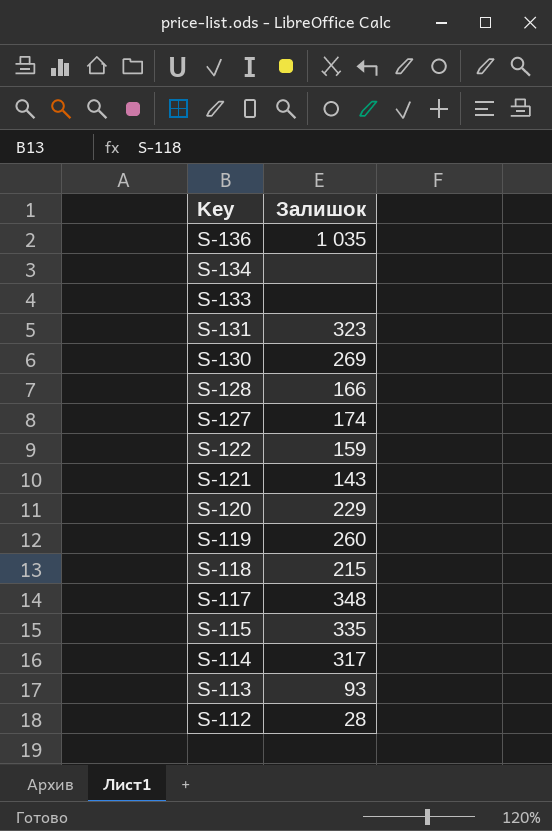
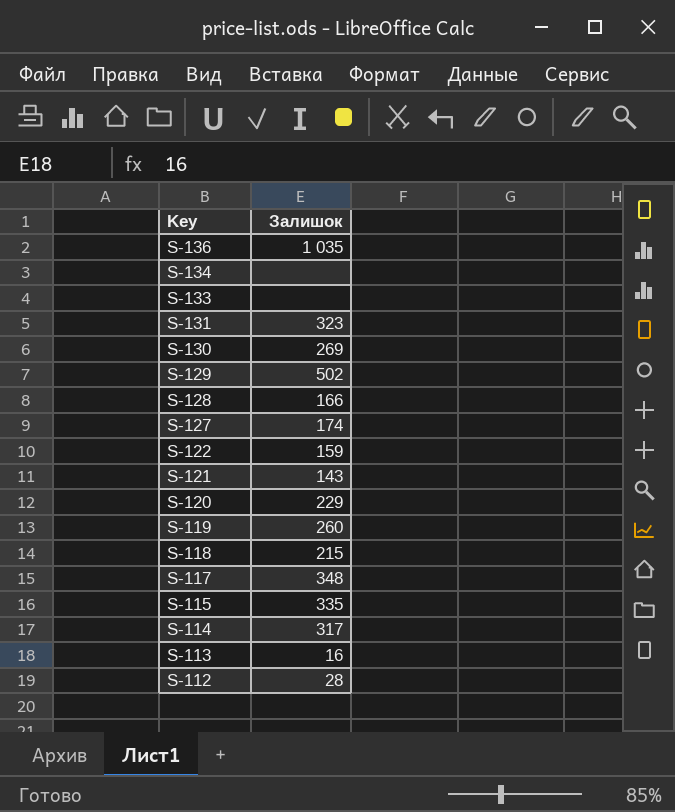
row S-129: none -> 502
S-113 | Залишок: 93 -> 16

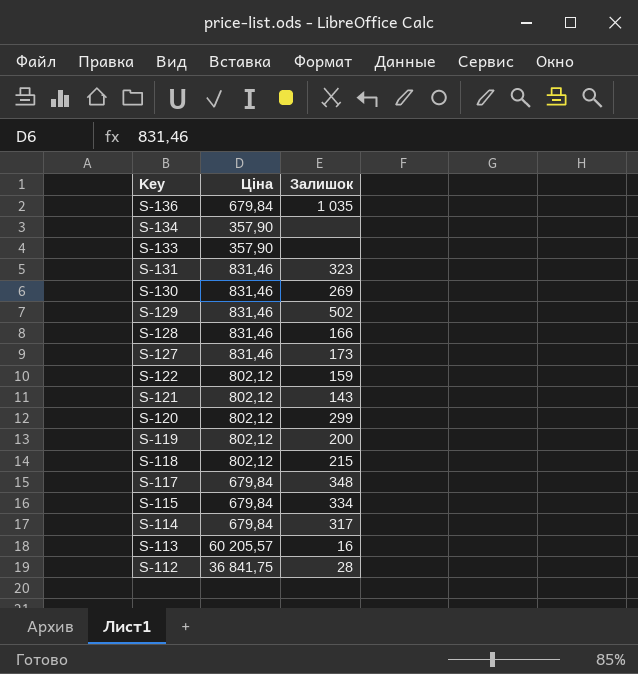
column Ціна | position: none -> 2
S-127 | Залишок: 174 -> 173
S-120 | Залишок: 229 -> 299
S-119 | Залишок: 260 -> 200
S-115 | Залишок: 335 -> 334

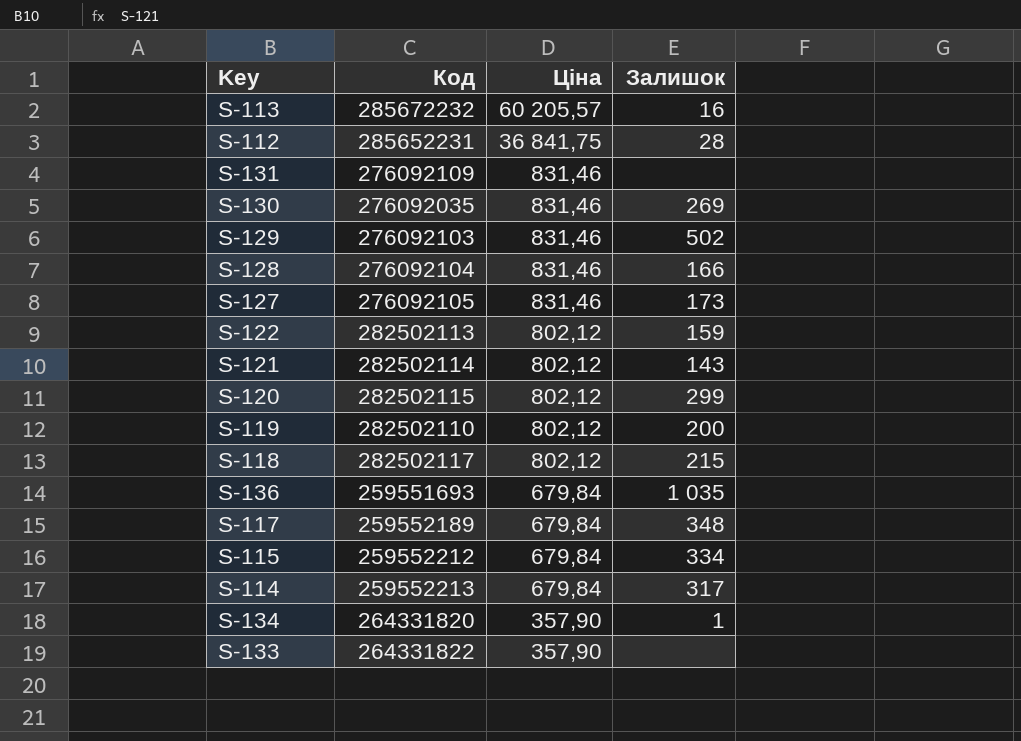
row order: Key descending -> Ціна descending
column Код | position: none -> 2
S-131 | Залишок: 323 -> none
S-134 | Залишок: none -> 1

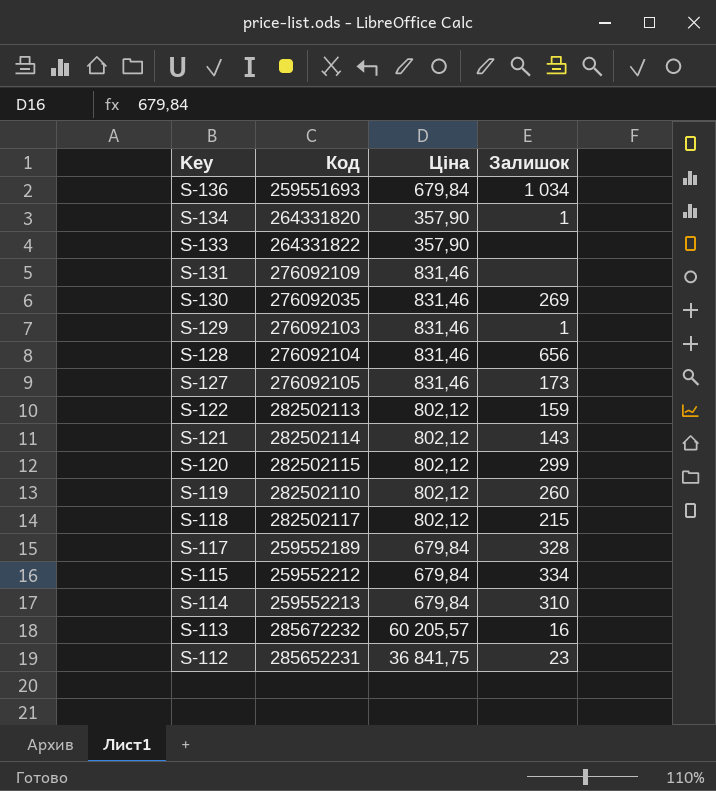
row order: Ціна descending -> Key descending
S-136 | Залишок: 1 035 -> 1 034
S-129 | Залишок: 502 -> 1
S-128 | Залишок: 166 -> 656
S-119 | Залишок: 200 -> 260
S-117 | Залишок: 348 -> 328
S-114 | Залишок: 317 -> 310
S-112 | Залишок: 28 -> 23

